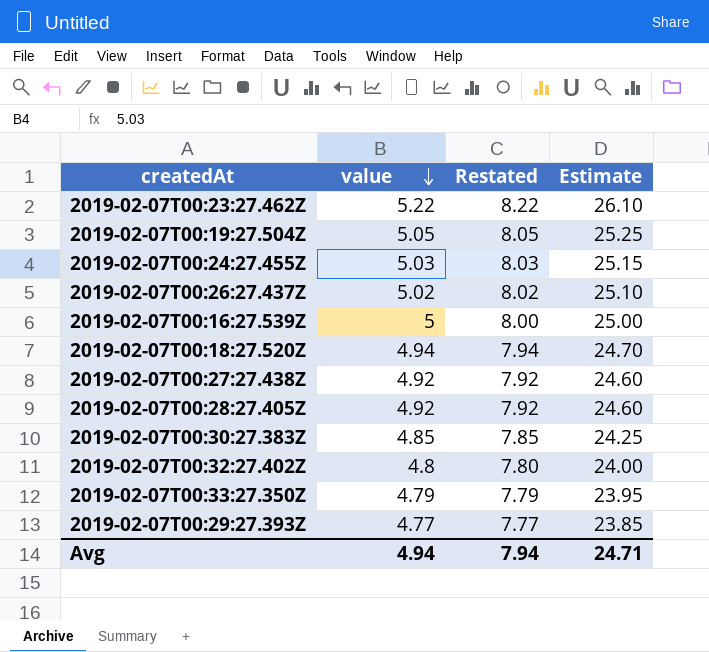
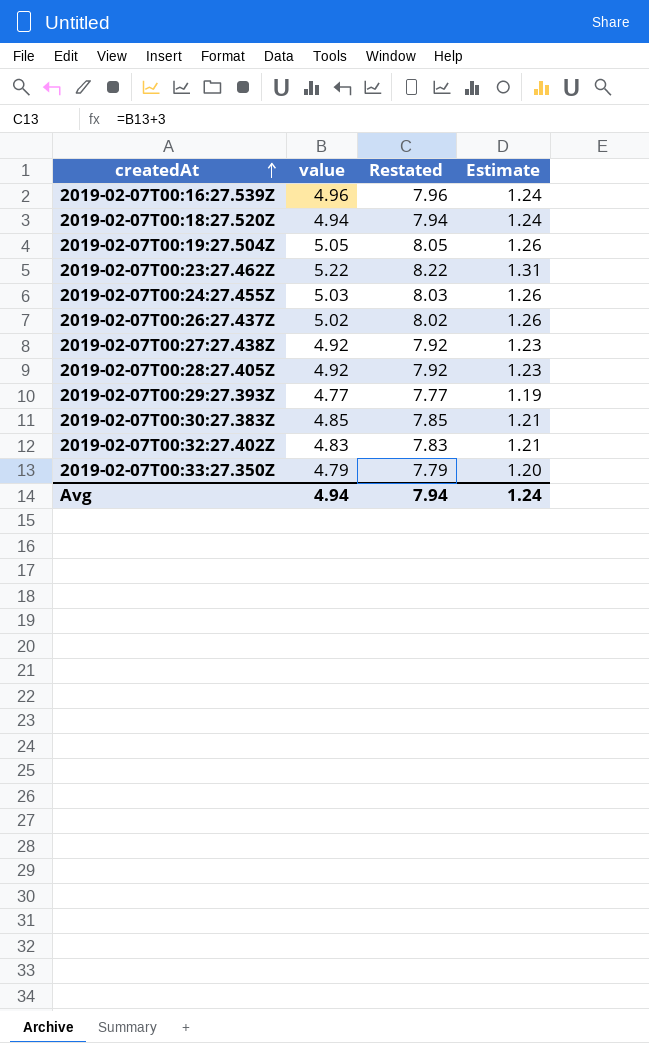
row order: value descending -> createdAt ascending
column Estimate | formula: [value] * 5 -> [value] * 0.25
2019-02-07T00:16:27.539Z | value: 5 -> 4.96
2019-02-07T00:16:27.539Z | Restated: 8.00 -> 7.96
2019-02-07T00:32:27.402Z | value: 4.8 -> 4.83
2019-02-07T00:32:27.402Z | Restated: 7.80 -> 7.83
Avg | Estimate: 24.71 -> 1.24

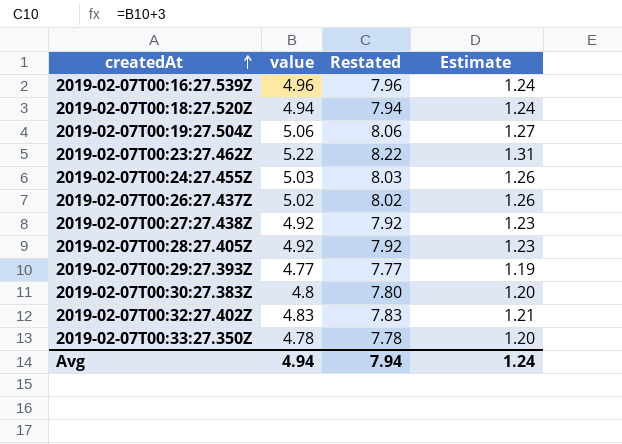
2019-02-07T00:19:27.504Z | value: 5.05 -> 5.06
2019-02-07T00:19:27.504Z | Restated: 8.05 -> 8.06
2019-02-07T00:19:27.504Z | Estimate: 1.26 -> 1.27
2019-02-07T00:30:27.383Z | value: 4.85 -> 4.8
2019-02-07T00:30:27.383Z | Restated: 7.85 -> 7.80
2019-02-07T00:30:27.383Z | Estimate: 1.21 -> 1.20
2019-02-07T00:33:27.350Z | value: 4.79 -> 4.78
2019-02-07T00:33:27.350Z | Restated: 7.79 -> 7.78

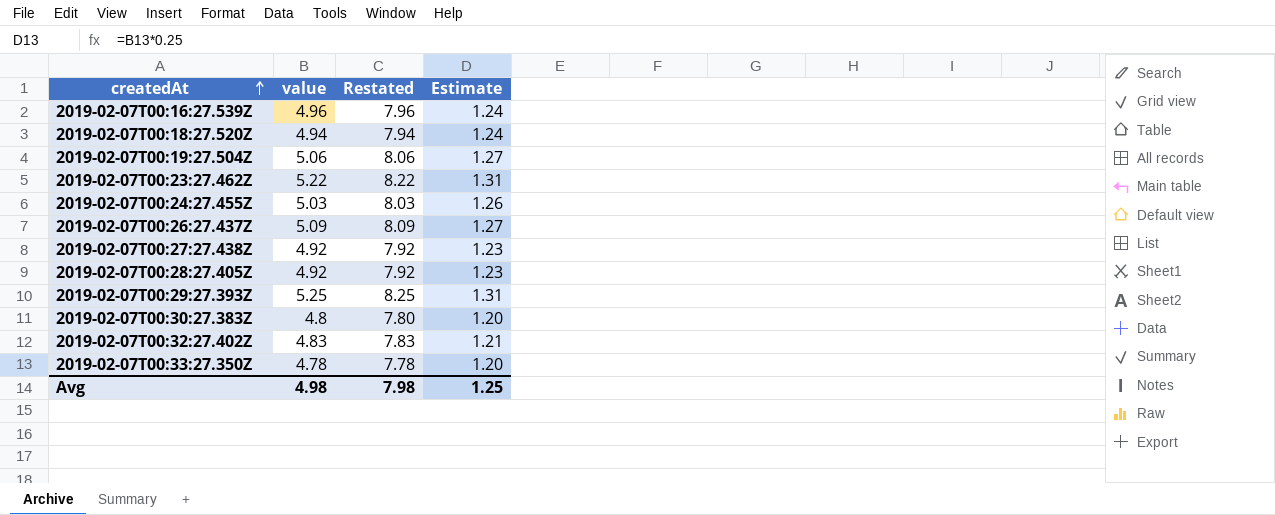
2019-02-07T00:26:27.437Z | value: 5.02 -> 5.09
2019-02-07T00:26:27.437Z | Restated: 8.02 -> 8.09
2019-02-07T00:26:27.437Z | Estimate: 1.26 -> 1.27
2019-02-07T00:29:27.393Z | value: 4.77 -> 5.25
2019-02-07T00:29:27.393Z | Restated: 7.77 -> 8.25
2019-02-07T00:29:27.393Z | Estimate: 1.19 -> 1.31
Avg | value: 4.94 -> 4.98
Avg | Restated: 7.94 -> 7.98
Avg | Estimate: 1.24 -> 1.25

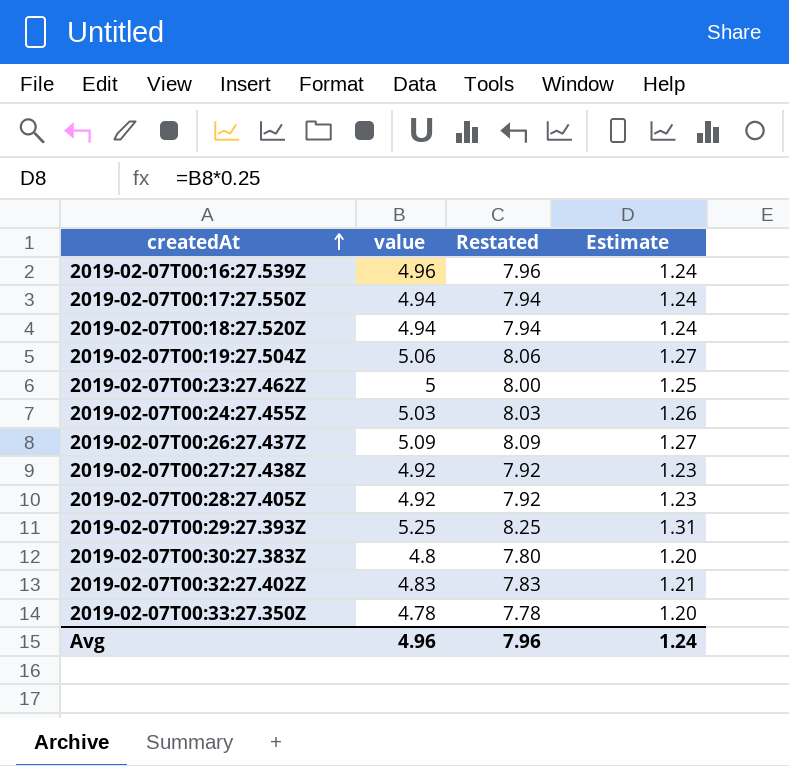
row 2019-02-07T00:17:27.550Z: none -> 4.94 | 7.94 | 1.24
2019-02-07T00:23:27.462Z | value: 5.22 -> 5
2019-02-07T00:23:27.462Z | Restated: 8.22 -> 8.00
2019-02-07T00:23:27.462Z | Estimate: 1.31 -> 1.25
Avg | value: 4.98 -> 4.96
Avg | Restated: 7.98 -> 7.96
Avg | Estimate: 1.25 -> 1.24

